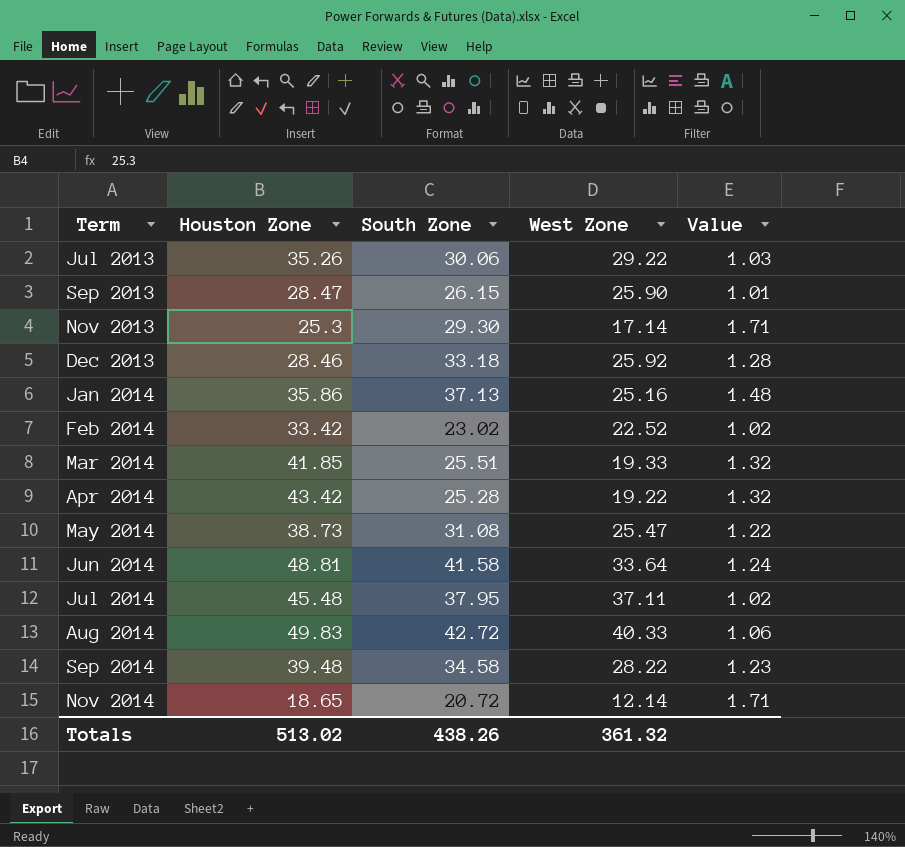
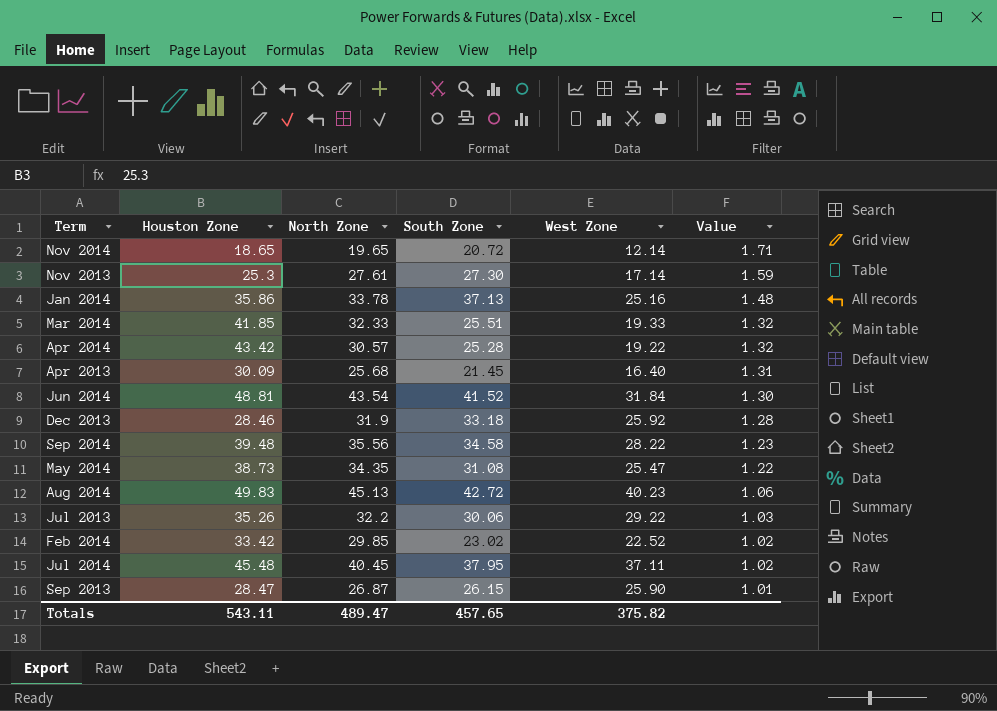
row order: Term ascending -> Value descending
column North Zone | position: none -> 3
Nov 2013 | South Zone: 29.30 -> 27.30
Nov 2013 | Value: 1.71 -> 1.59
row Apr 2013: none -> 30.09 | 25.68 | 21.45 | 16.40 | 1.31
Jun 2014 | South Zone: 41.58 -> 41.52
Jun 2014 | West Zone: 33.64 -> 31.84
Jun 2014 | Value: 1.24 -> 1.30
Aug 2014 | West Zone: 40.33 -> 40.23
Totals | Houston Zone: 513.02 -> 543.11
Totals | South Zone: 438.26 -> 457.65
Totals | West Zone: 361.32 -> 375.82

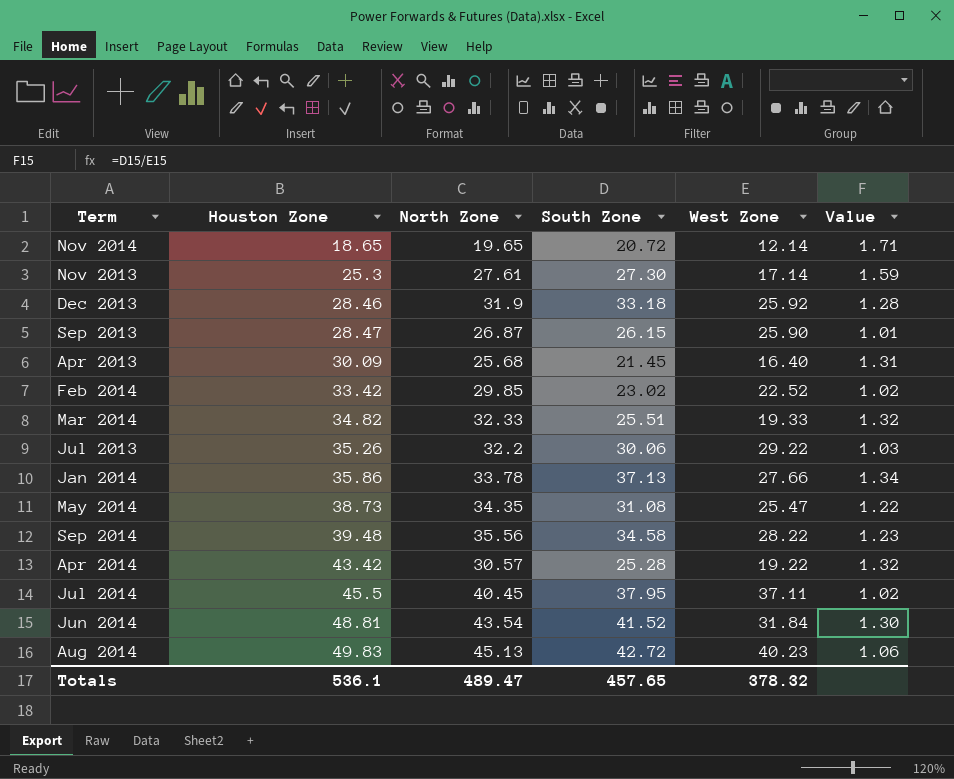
row order: Value descending -> Houston Zone ascending
Mar 2014 | Houston Zone: 41.85 -> 34.82
Jan 2014 | West Zone: 25.16 -> 27.66
Jan 2014 | Value: 1.48 -> 1.34
Jul 2014 | Houston Zone: 45.48 -> 45.5
Totals | Houston Zone: 543.11 -> 536.1
Totals | West Zone: 375.82 -> 378.32

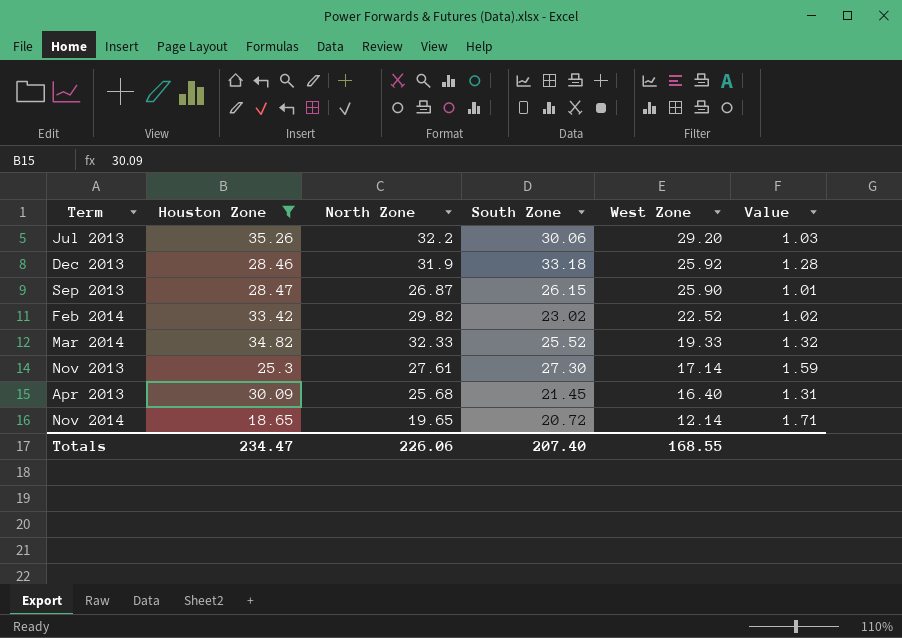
filter: none -> Houston Zone <= 35.26
row order: Houston Zone ascending -> West Zone descending
Jul 2013 | West Zone: 29.22 -> 29.20
Feb 2014 | North Zone: 29.85 -> 29.82
Mar 2014 | South Zone: 25.51 -> 25.52
Totals | Houston Zone: 536.1 -> 234.47
Totals | North Zone: 489.47 -> 226.06
Totals | South Zone: 457.65 -> 207.40
Totals | West Zone: 378.32 -> 168.55

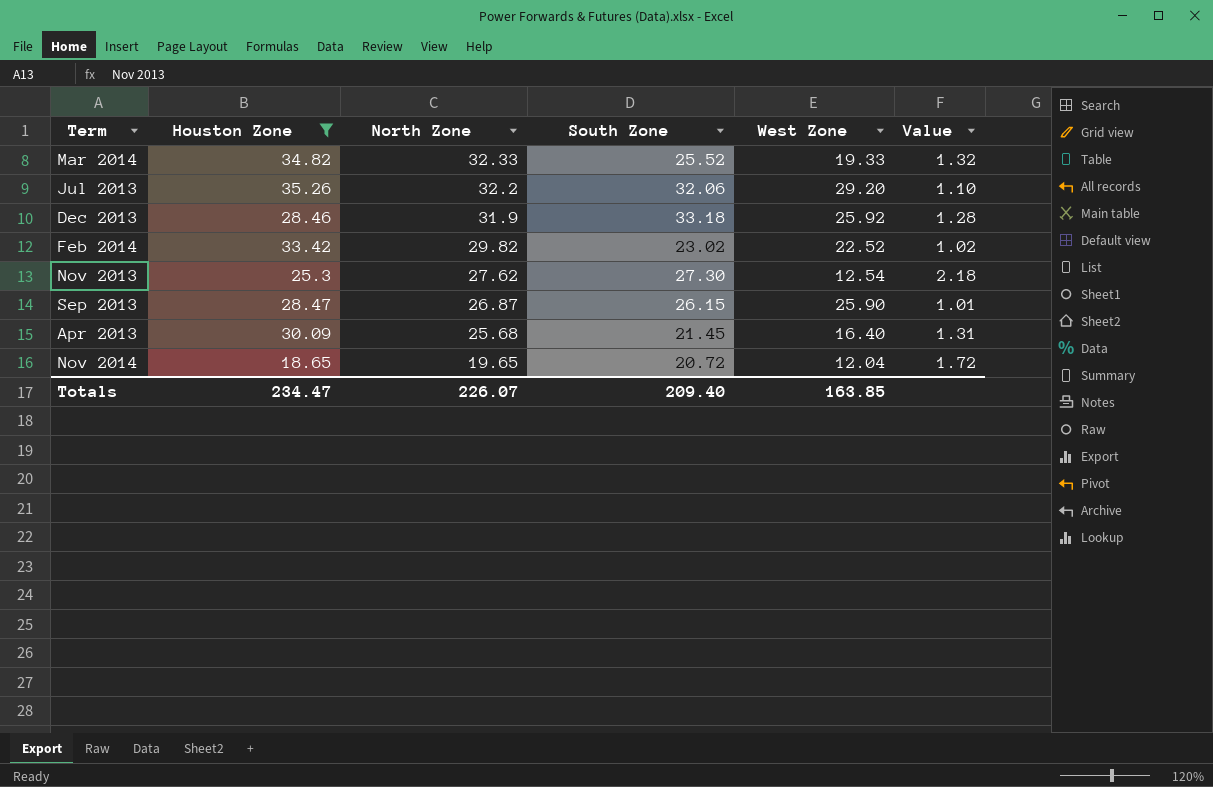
row order: West Zone descending -> North Zone descending
Jul 2013 | South Zone: 30.06 -> 32.06
Jul 2013 | Value: 1.03 -> 1.10
Nov 2013 | North Zone: 27.61 -> 27.62
Nov 2013 | West Zone: 17.14 -> 12.54
Nov 2013 | Value: 1.59 -> 2.18
Nov 2014 | West Zone: 12.14 -> 12.04
Nov 2014 | Value: 1.71 -> 1.72
Totals | North Zone: 226.06 -> 226.07
Totals | South Zone: 207.40 -> 209.40
Totals | West Zone: 168.55 -> 163.85

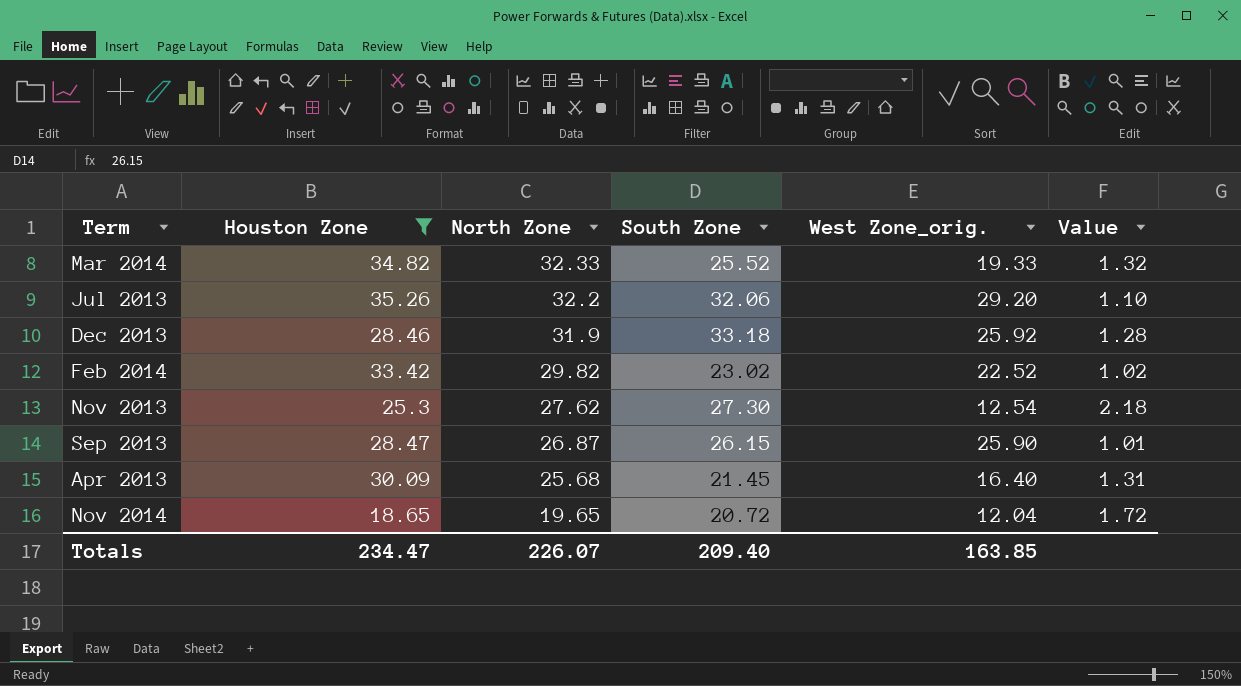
column name: West Zone -> West Zone_orig.

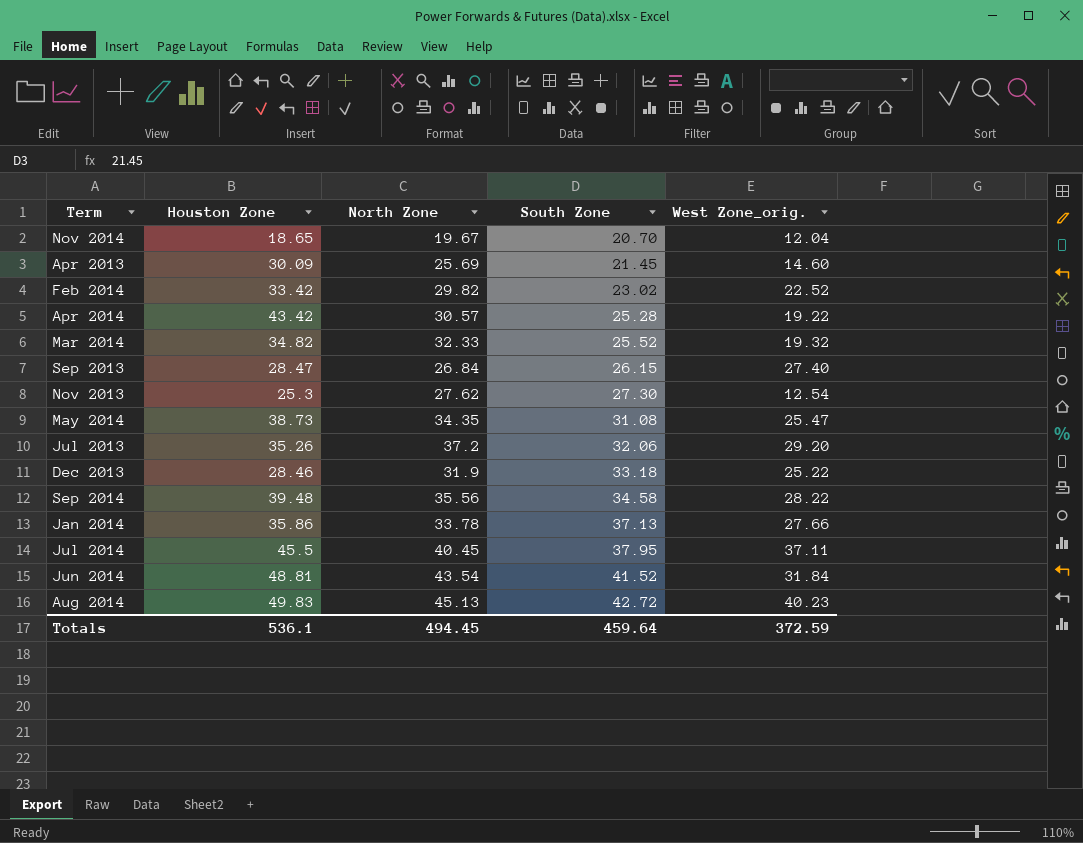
filter: Houston Zone <= 35.26 -> none
row order: North Zone descending -> South Zone ascending
column Value | formula: [South Zone] / [West Zone_orig.] -> none
Nov 2014 | North Zone: 19.65 -> 19.67
Nov 2014 | South Zone: 20.72 -> 20.70
Apr 2013 | North Zone: 25.68 -> 25.69
Apr 2013 | West Zone_orig.: 16.40 -> 14.60
Mar 2014 | West Zone_orig.: 19.33 -> 19.32
Sep 2013 | North Zone: 26.87 -> 26.84
Sep 2013 | West Zone_orig.: 25.90 -> 27.40
Jul 2013 | North Zone: 32.2 -> 37.2
Dec 2013 | West Zone_orig.: 25.92 -> 25.22
Totals | Houston Zone: 234.47 -> 536.1
Totals | North Zone: 226.07 -> 494.45
Totals | South Zone: 209.40 -> 459.64
Totals | West Zone_orig.: 163.85 -> 372.59

